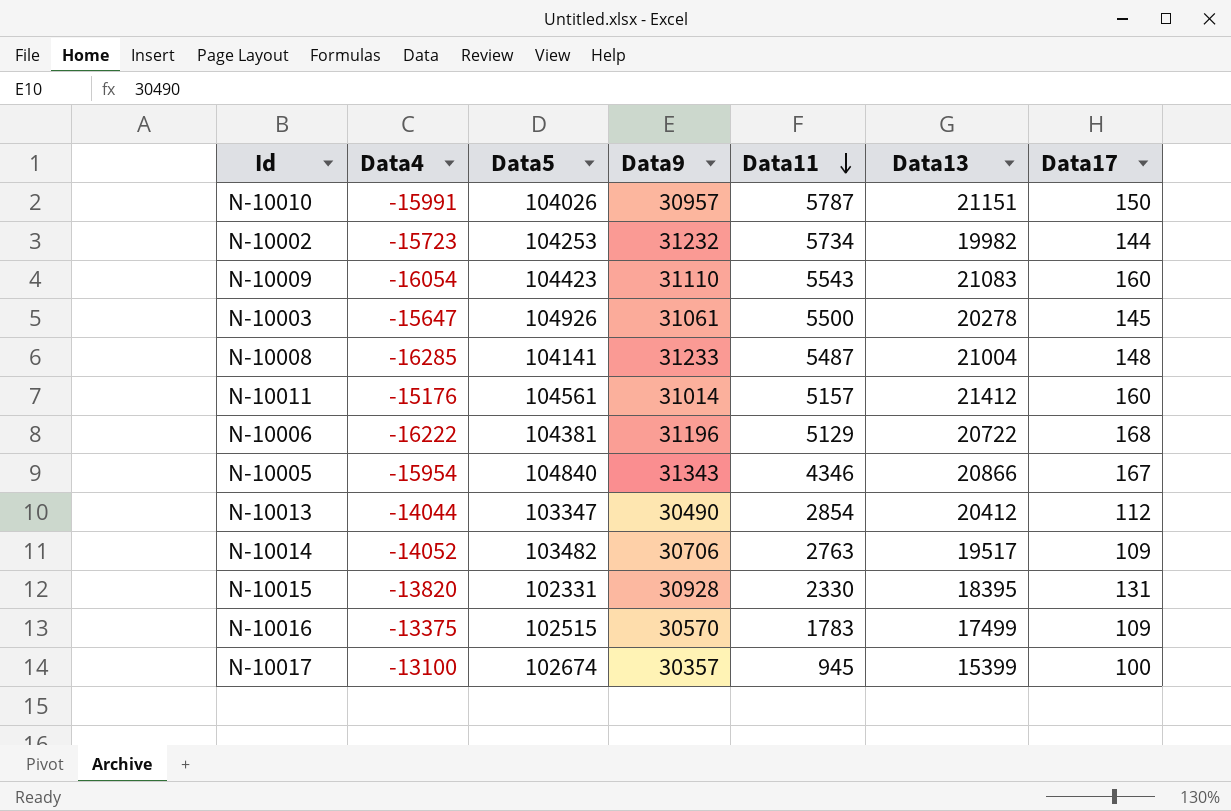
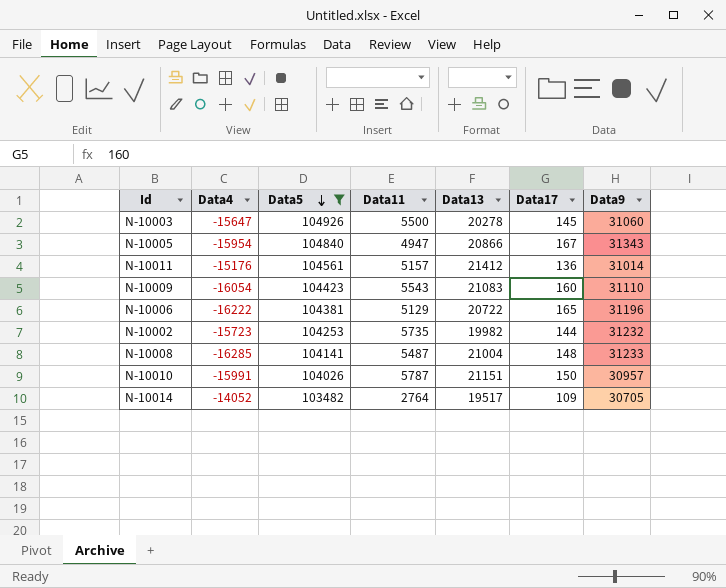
filter: none -> Data5 >= 103482
row order: Data11 descending -> Data5 descending
column Data9 | position: 4 -> 7
N-10003 | Data9: 31061 -> 31060
N-10005 | Data11: 4346 -> 4947
N-10011 | Data17: 160 -> 136
N-10006 | Data17: 168 -> 165
N-10002 | Data11: 5734 -> 5735
N-10014 | Data11: 2763 -> 2764
N-10014 | Data9: 30706 -> 30705

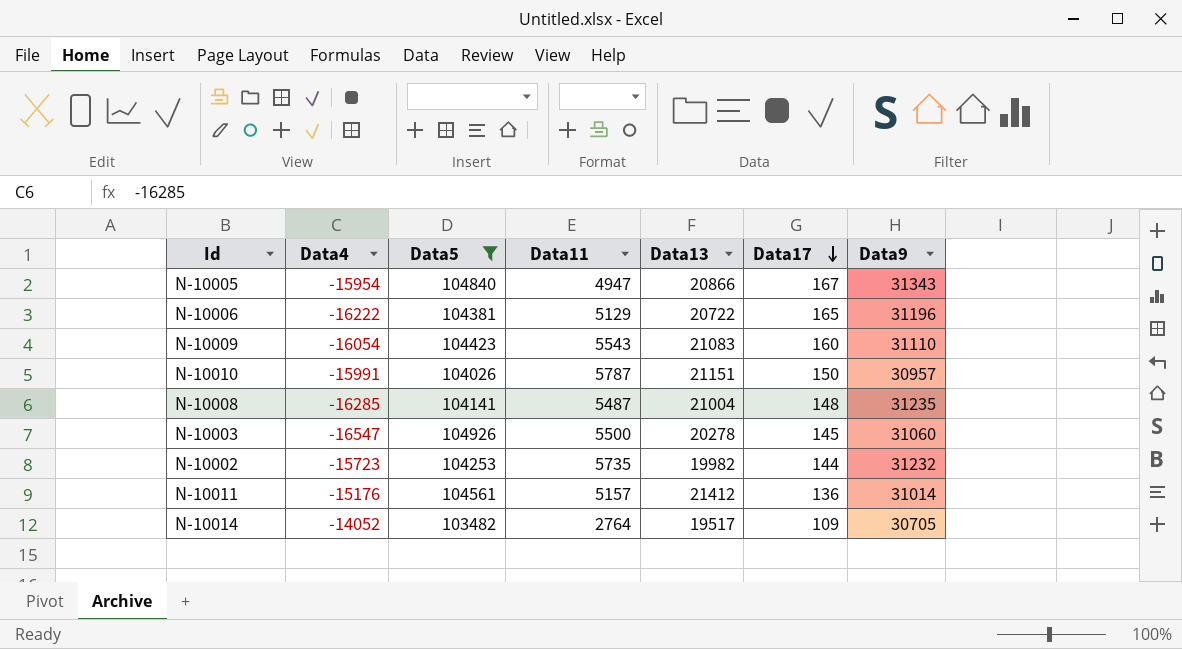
row order: Data5 descending -> Data17 descending
N-10008 | Data9: 31233 -> 31235
N-10003 | Data4: -15647 -> -16547

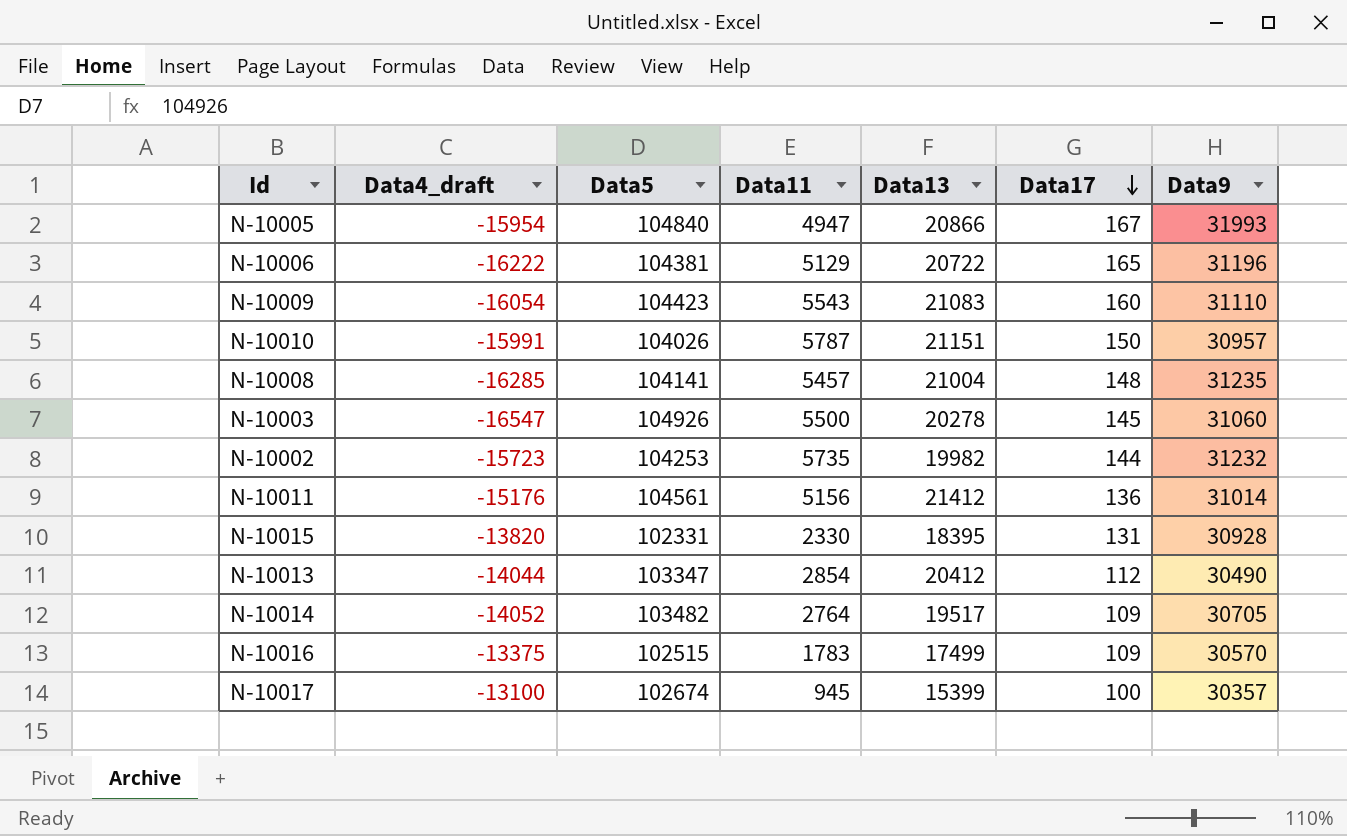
filter: Data5 >= 103482 -> none
column name: Data4 -> Data4_draft
N-10005 | Data9: 31343 -> 31993
N-10008 | Data11: 5487 -> 5457
N-10011 | Data11: 5157 -> 5156

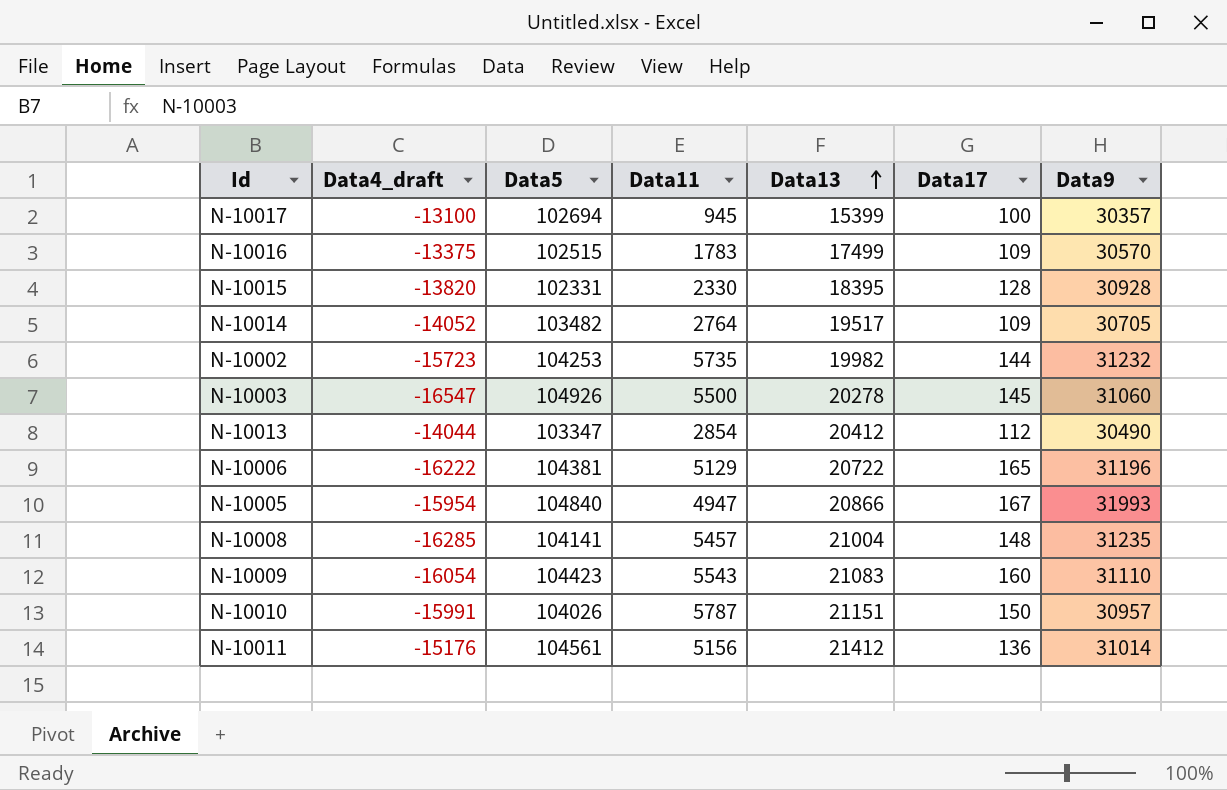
row order: Data17 descending -> Data13 ascending
N-10017 | Data5: 102674 -> 102694
N-10015 | Data17: 131 -> 128

